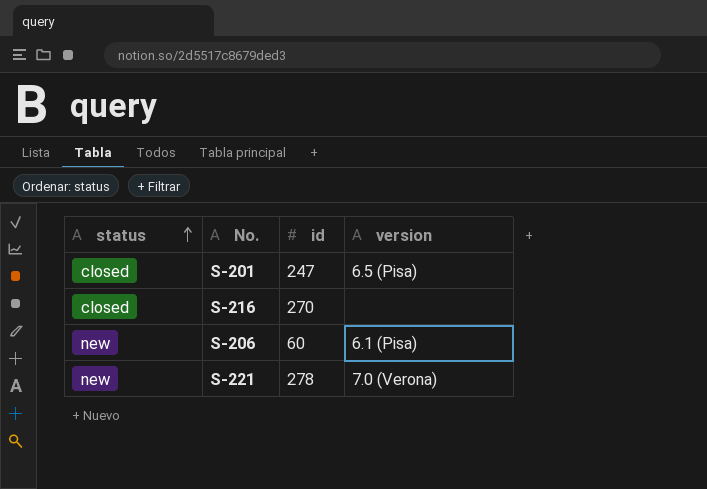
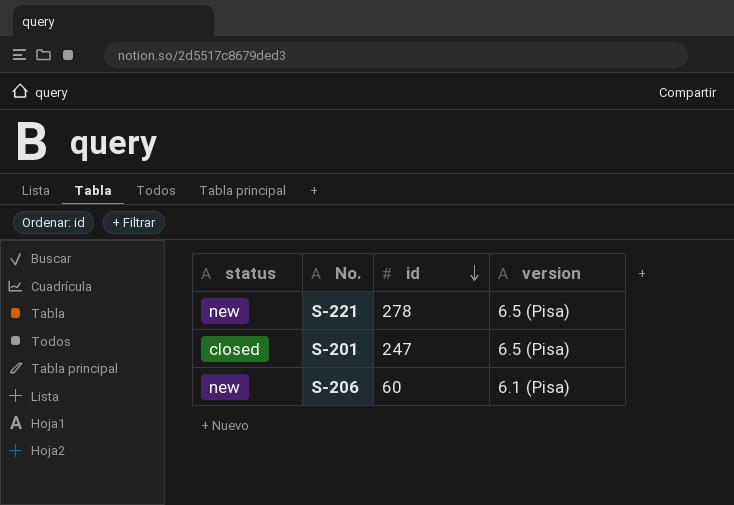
row order: status ascending -> id descending
row S-216: closed | 270 | none -> none
S-221 | version: 7.0 (Verona) -> 6.5 (Pisa)

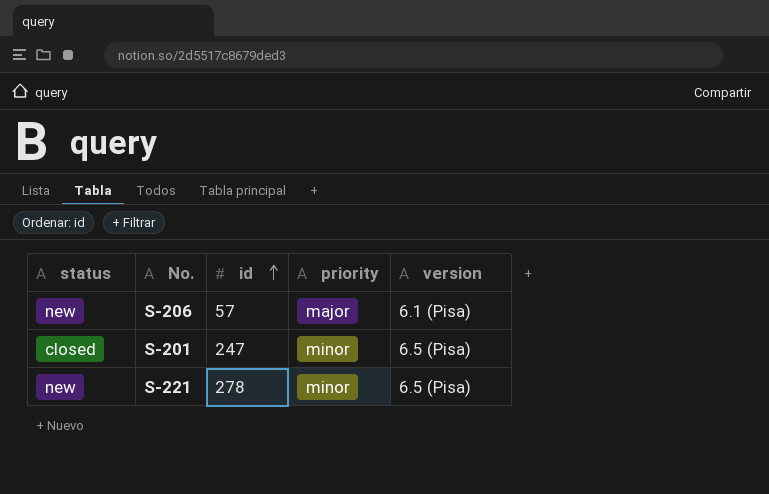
row order: id descending -> id ascending
column priority | position: none -> 4
S-206 | id: 60 -> 57

